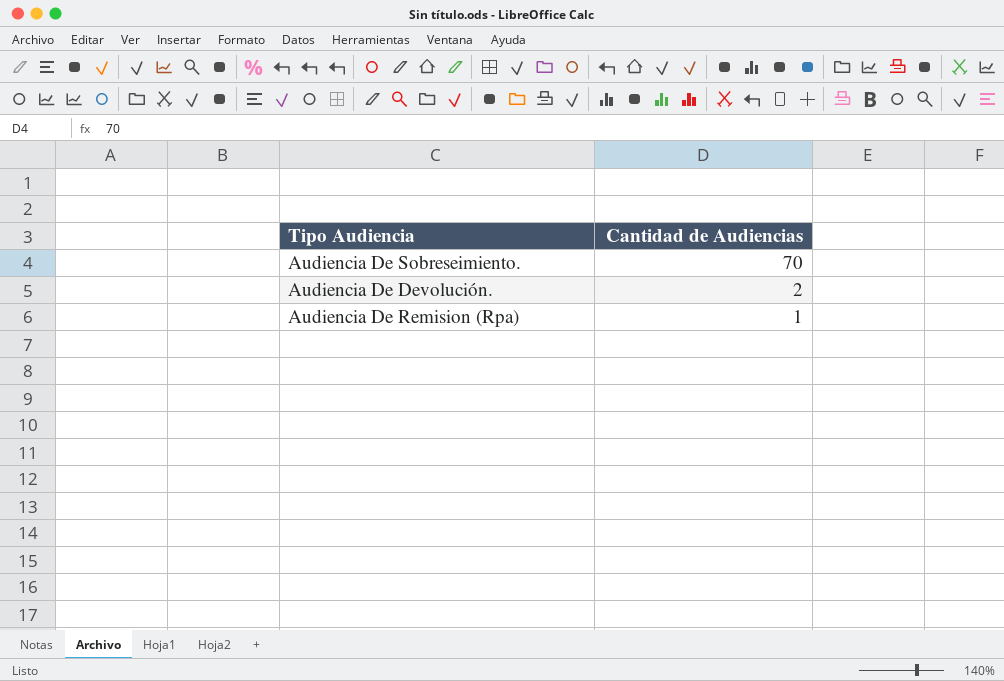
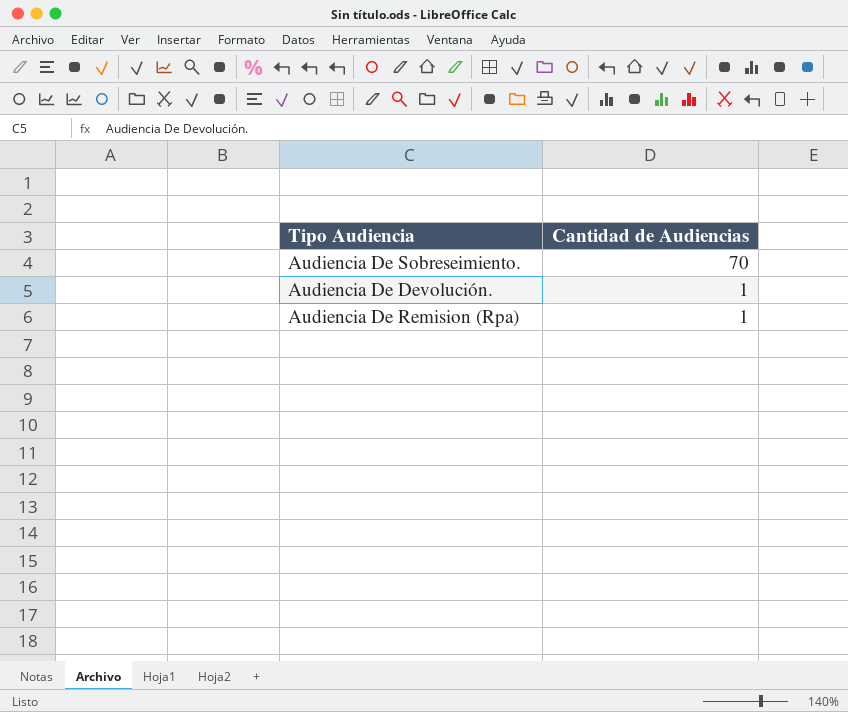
Audiencia De Devolución. | Cantidad de Audiencias: 2 -> 1

